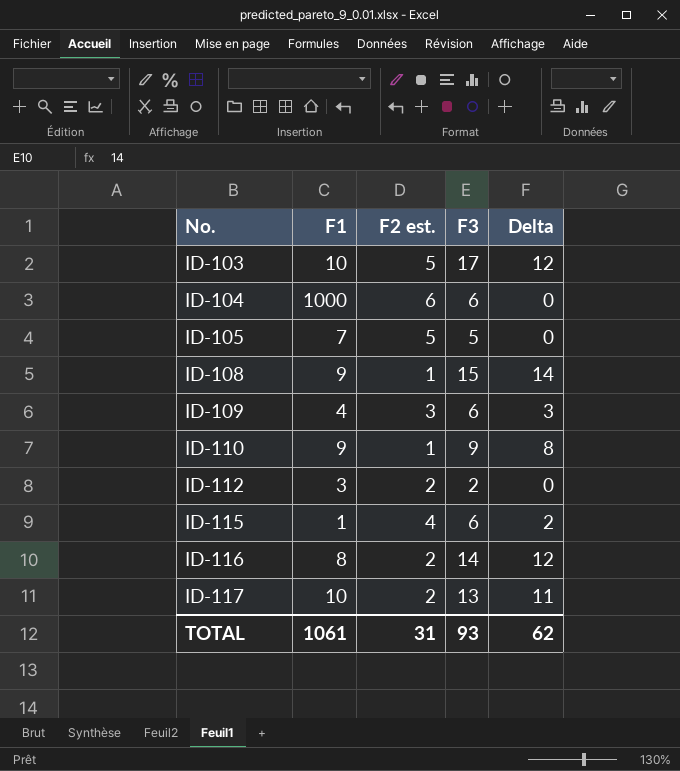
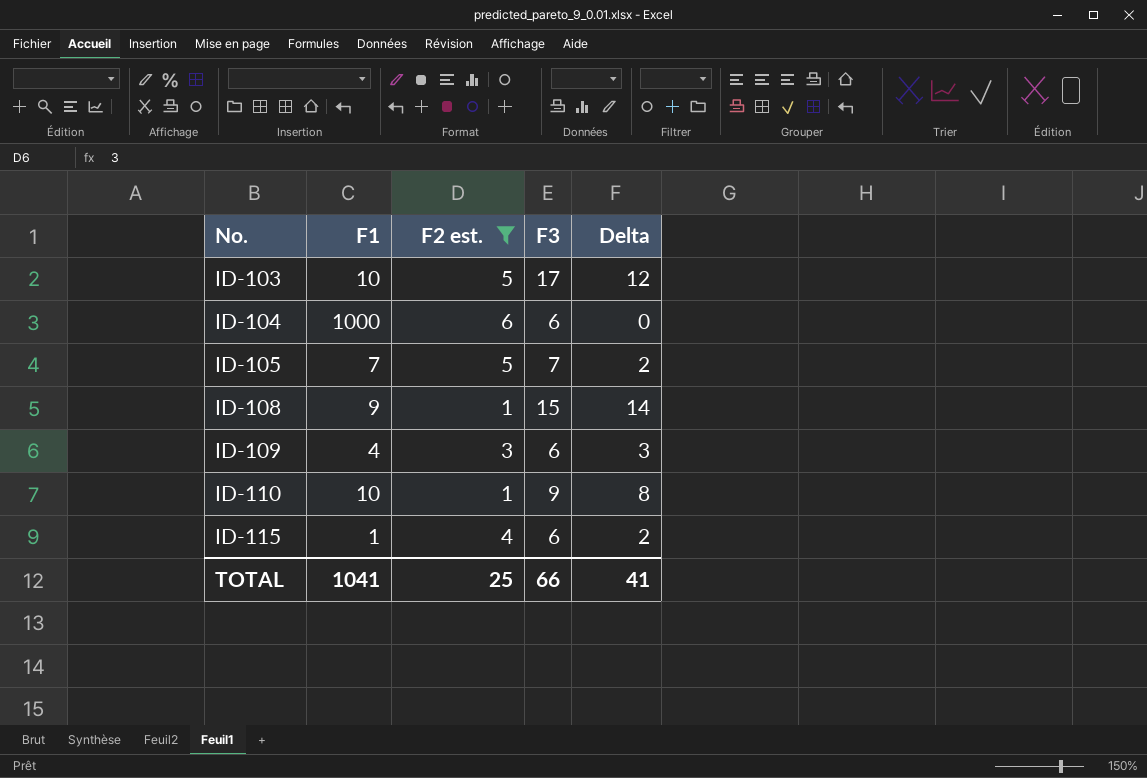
filter: none -> F2 est. != 2
ID-105 | F3: 5 -> 7
ID-105 | Delta: 0 -> 2
ID-110 | F1: 9 -> 10
TOTAL | F1: 1061 -> 1041
TOTAL | F2 est.: 31 -> 25
TOTAL | F3: 93 -> 66
TOTAL | Delta: 62 -> 41

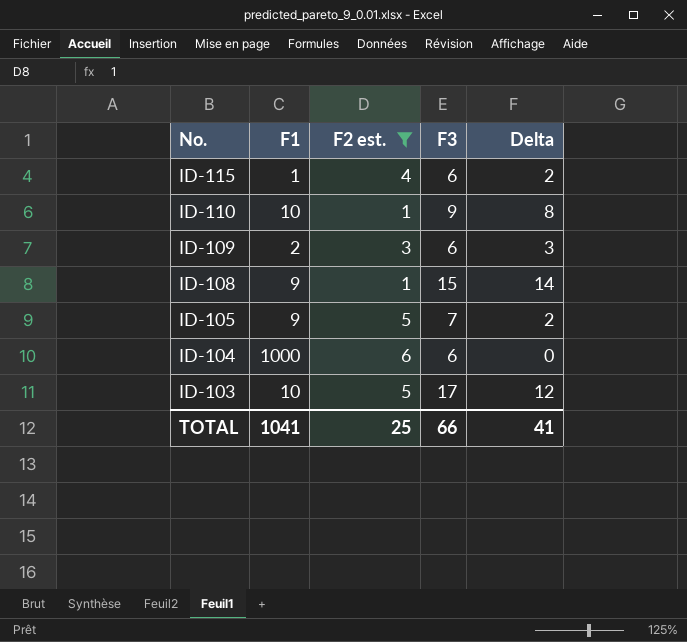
row order: No. ascending -> No. descending
ID-109 | F1: 4 -> 2
ID-105 | F1: 7 -> 9

